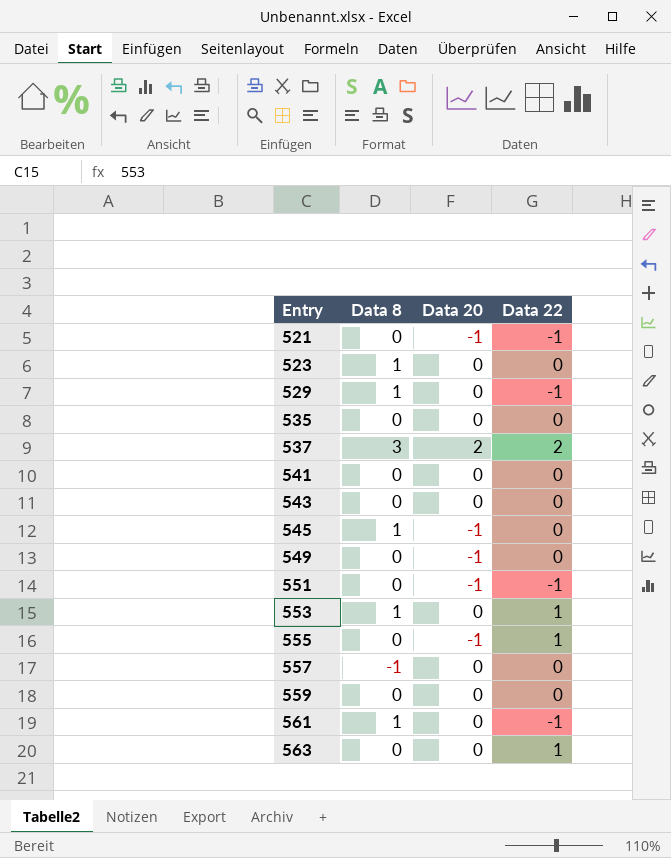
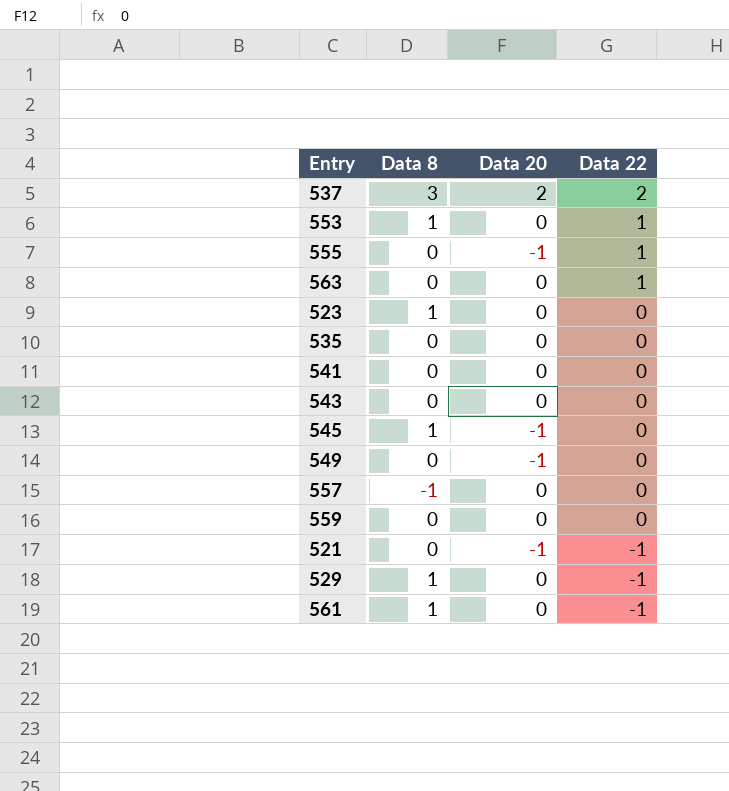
row order: Entry ascending -> Data 22 descending
row 551: 0 | -1 | -1 -> none

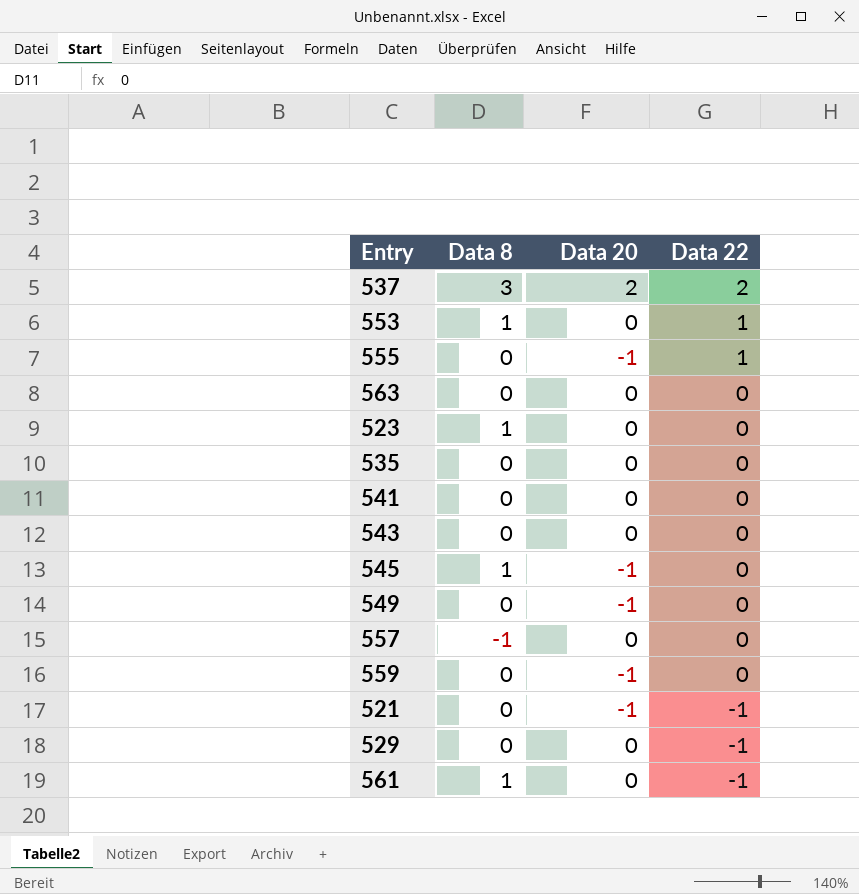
563 | Data 22: 1 -> 0
559 | Data 20: 0 -> -1
529 | Data 8: 1 -> 0

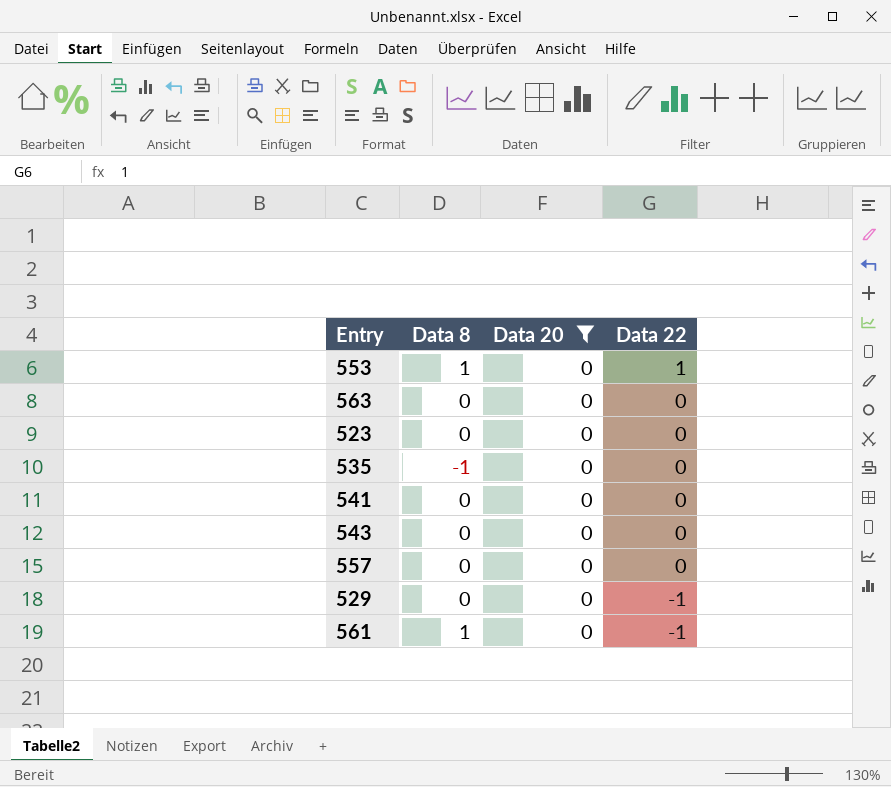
filter: none -> Data 20 = 0
523 | Data 8: 1 -> 0
535 | Data 8: 0 -> -1
557 | Data 8: -1 -> 0

